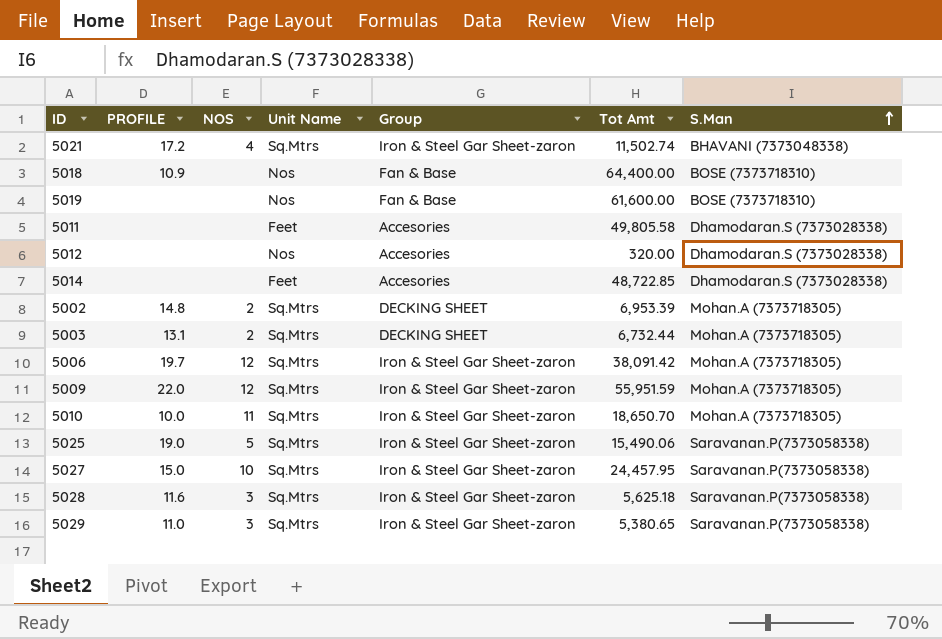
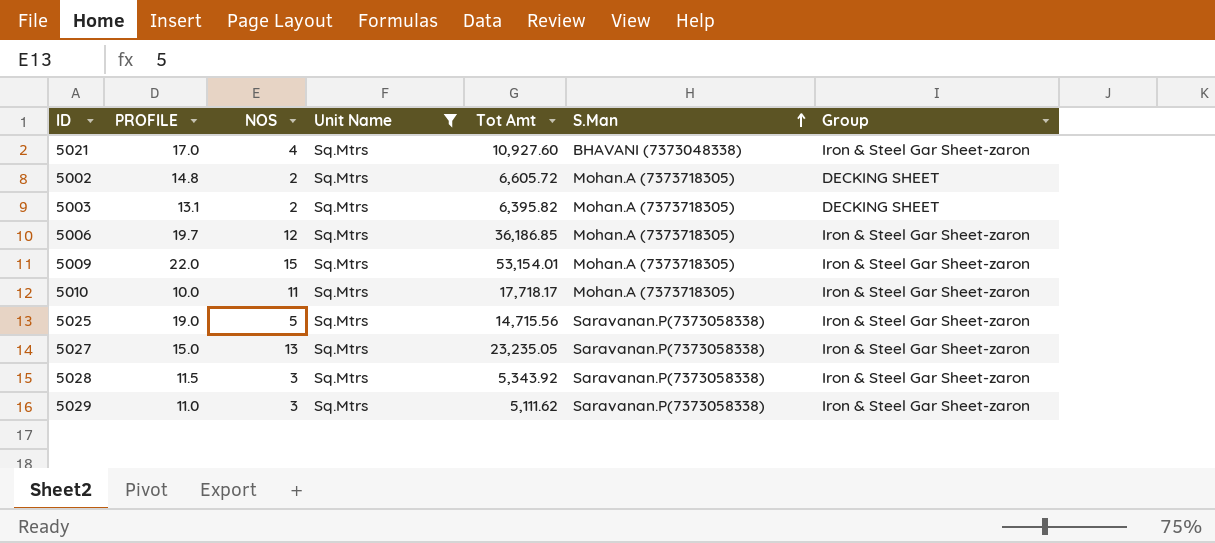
filter: none -> Unit Name = Sq.Mtrs
column Group | position: 5 -> 7
5021 | PROFILE: 17.2 -> 17.0
5021 | Tot Amt: 11,502.74 -> 10,927.60
5002 | Tot Amt: 6,953.39 -> 6,605.72
5003 | Tot Amt: 6,732.44 -> 6,395.82
5006 | Tot Amt: 38,091.42 -> 36,186.85
5009 | NOS: 12 -> 15
5009 | Tot Amt: 55,951.59 -> 53,154.01
5010 | Tot Amt: 18,650.70 -> 17,718.17
5025 | Tot Amt: 15,490.06 -> 14,715.56
5027 | NOS: 10 -> 13
5027 | Tot Amt: 24,457.95 -> 23,235.05
5028 | PROFILE: 11.6 -> 11.5
5028 | Tot Amt: 5,625.18 -> 5,343.92
5029 | Tot Amt: 5,380.65 -> 5,111.62

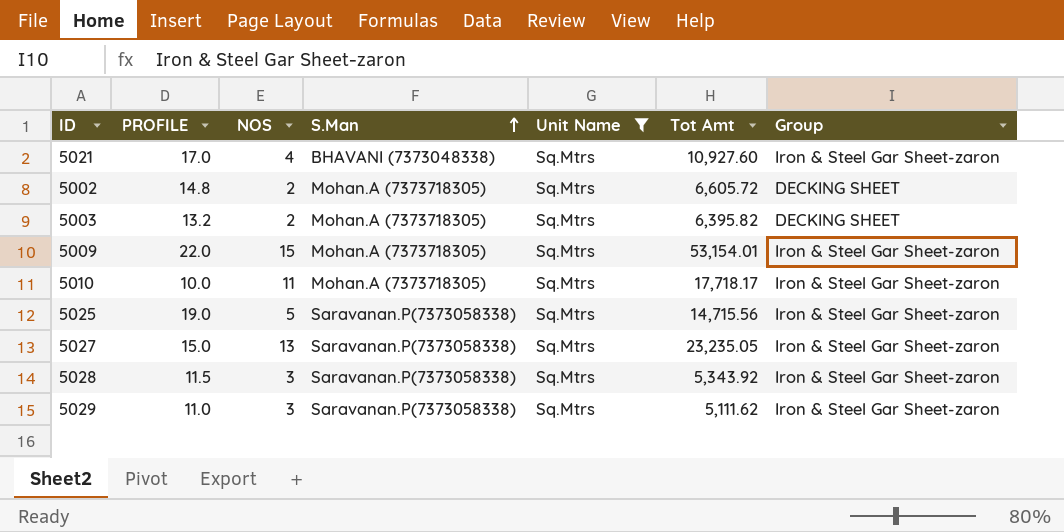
column S.Man | position: 6 -> 4
row 5006: 19.7 | 12 | Sq.Mtrs | 36,186.85 | Mohan.A (7373718305) | Iron & Steel Gar Sheet-zaron -> none
5003 | PROFILE: 13.1 -> 13.2

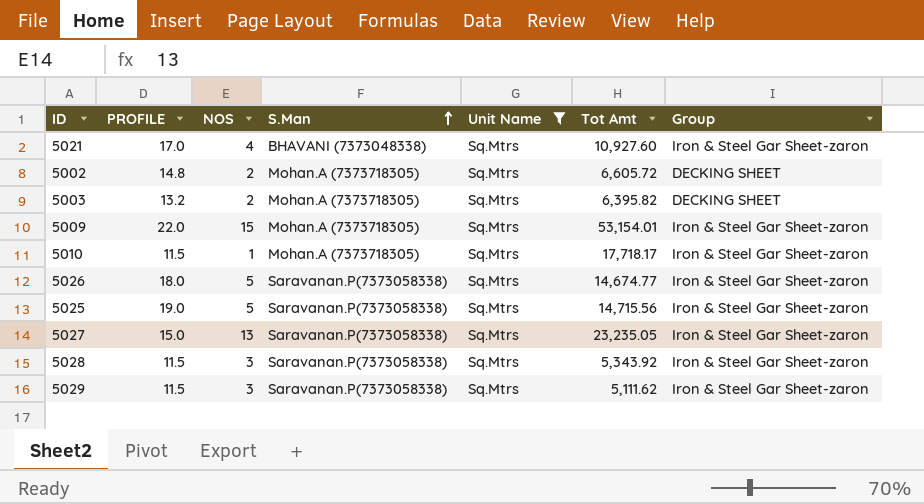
5010 | PROFILE: 10.0 -> 11.5
5010 | NOS: 11 -> 1
row 5026: none -> 18.0 | 5 | Saravanan.P(7373058338) | Sq.Mtrs | 14,674.77 | Iron & Steel Gar Sheet-zaron
5029 | PROFILE: 11.0 -> 11.5

